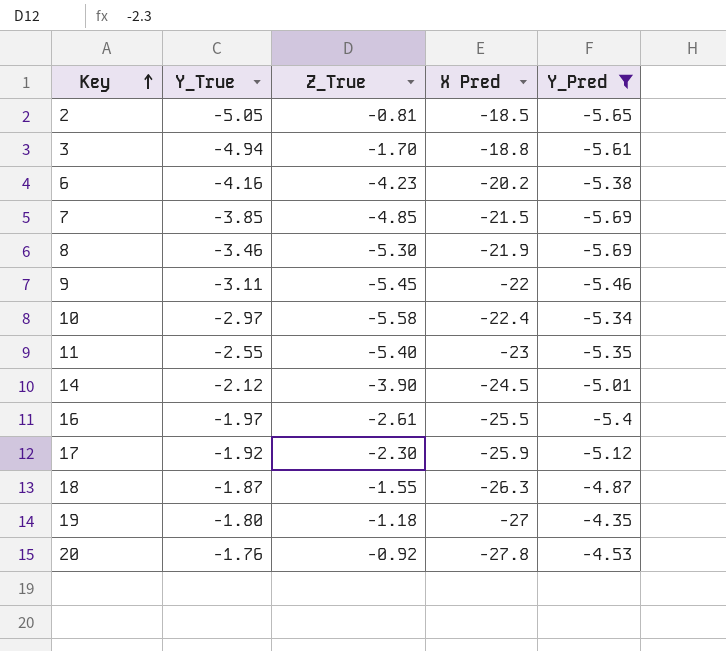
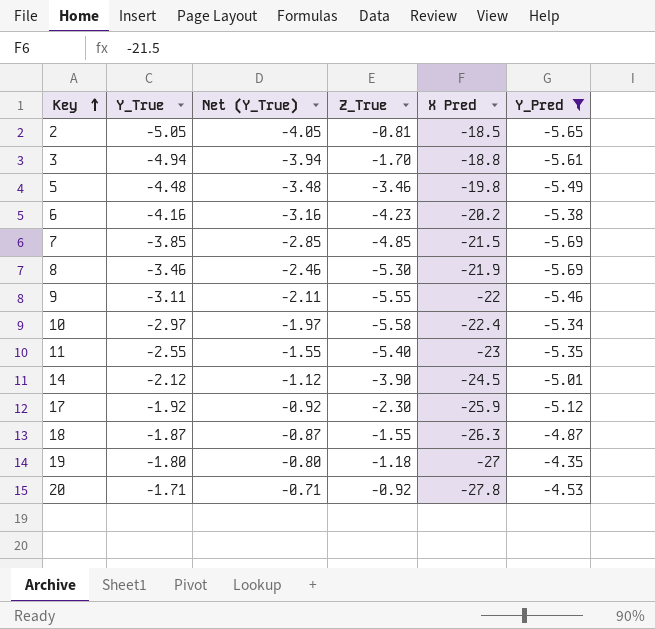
column Net (Y_True) | formula: none -> [Y_True] + 1
row 16: -1.97 | -2.61 | -25.5 | -5.4 -> none
row 5: none -> -4.48 | -3.48 | -3.46 | -19.8 | -5.49
9 | Z_True: -5.45 -> -5.55
20 | Y_True: -1.76 -> -1.71

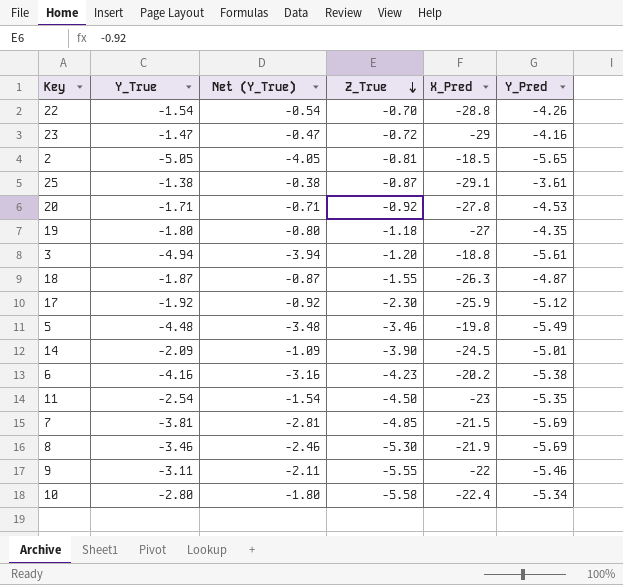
filter: Y_Pred <= -4.35 -> none
row order: Key ascending -> Z_True descending
column name: X Pred -> X_Pred
3 | Z_True: -1.70 -> -1.20
14 | Y_True: -2.12 -> -2.09
14 | Net (Y_True): -1.12 -> -1.09
11 | Y_True: -2.55 -> -2.54
11 | Net (Y_True): -1.55 -> -1.54
11 | Z_True: -5.40 -> -4.50
7 | Y_True: -3.85 -> -3.81
7 | Net (Y_True): -2.85 -> -2.81
10 | Y_True: -2.97 -> -2.80
10 | Net (Y_True): -1.97 -> -1.80

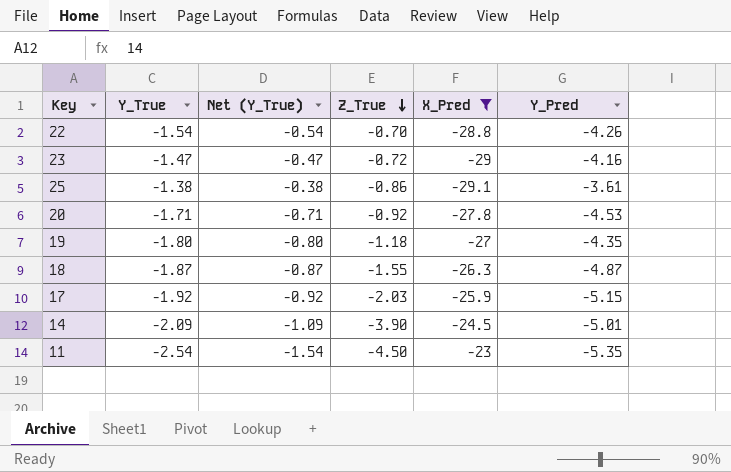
filter: none -> X_Pred <= -23
25 | Z_True: -0.87 -> -0.86
17 | Z_True: -2.30 -> -2.03
17 | Y_Pred: -5.12 -> -5.15

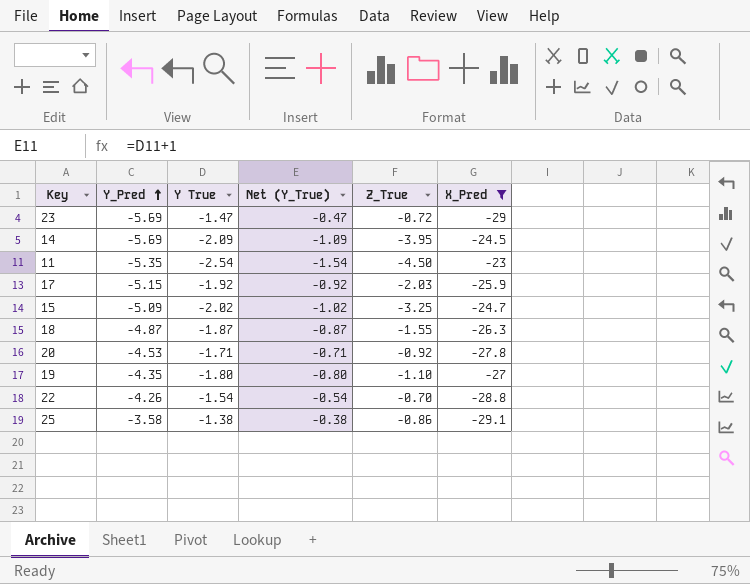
row order: Z_True descending -> Y_Pred ascending
column Y_Pred | position: 6 -> 2
column name: Y_True -> Y True
23 | Y_Pred: -4.16 -> -5.69
14 | Y_Pred: -5.01 -> -5.69
14 | Z_True: -3.90 -> -3.95
row 15: none -> -5.09 | -2.02 | -1.02 | -3.25 | -24.7
19 | Z_True: -1.18 -> -1.10
25 | Y_Pred: -3.61 -> -3.58

